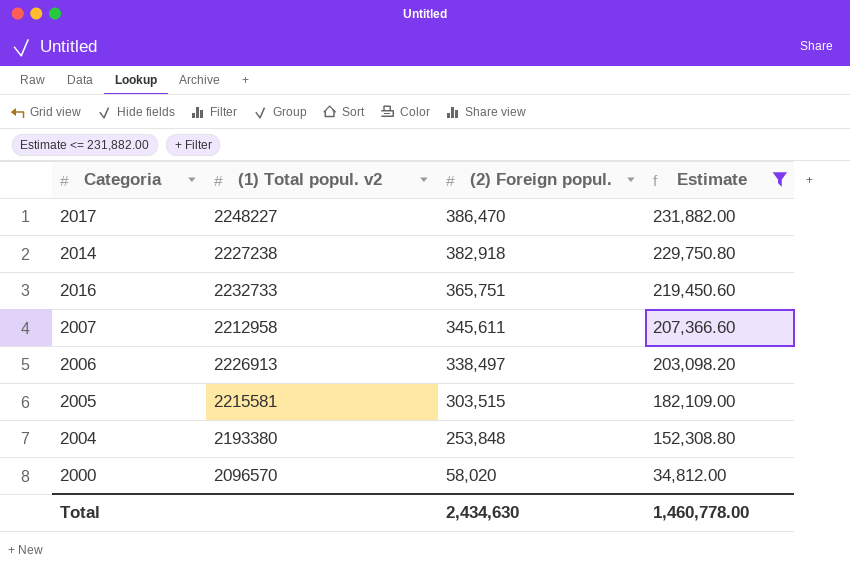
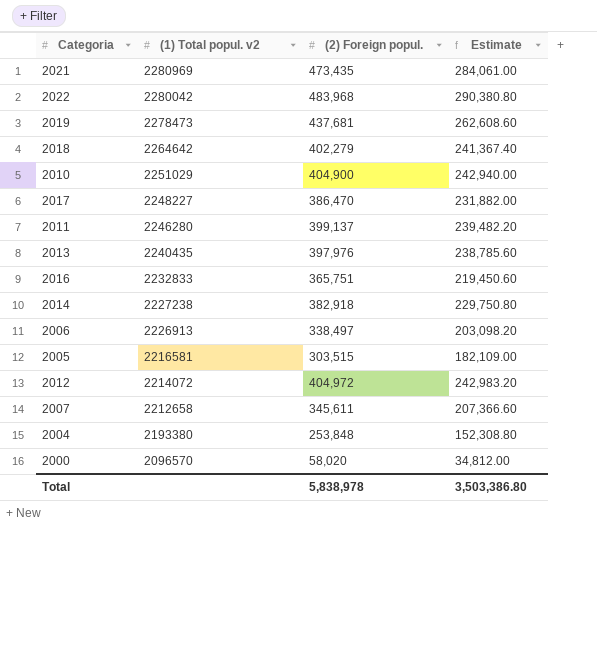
filter: Estimate <= 231,882.00 -> none
row order: (2) Foreign popul. descending -> (1) Total popul. v2 descending
2016 | (1) Total popul. v2: 2232733 -> 2232833
2005 | (1) Total popul. v2: 2215581 -> 2216581
2007 | (1) Total popul. v2: 2212958 -> 2212658
Total | (2) Foreign popul.: 2,434,630 -> 5,838,978
Total | Estimate: 1,460,778.00 -> 3,503,386.80

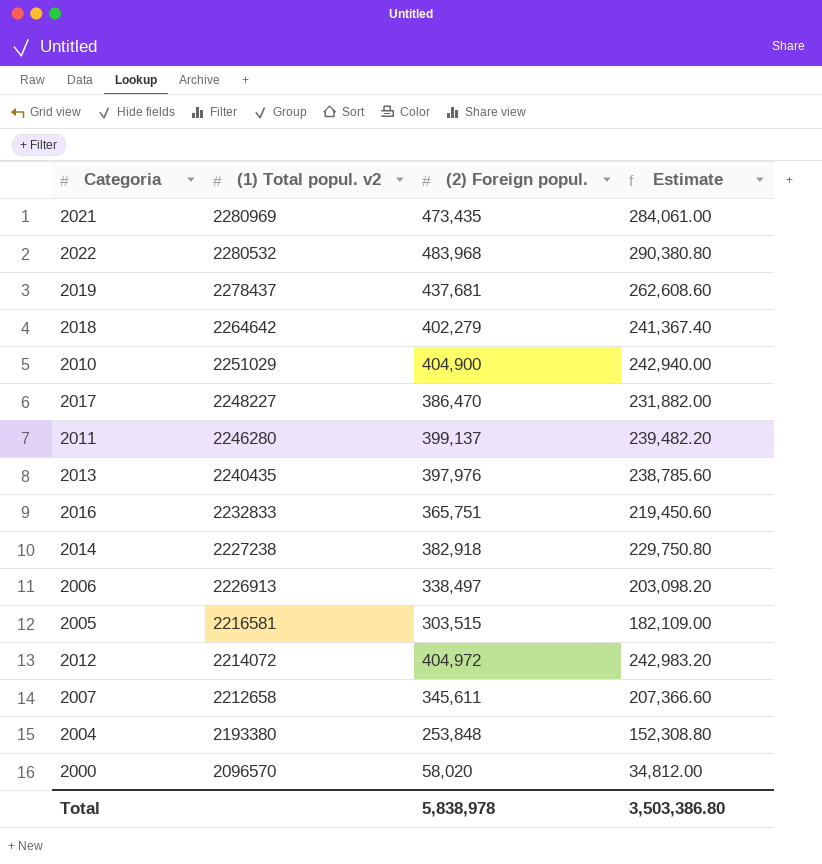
2022 | (1) Total popul. v2: 2280042 -> 2280532
2019 | (1) Total popul. v2: 2278473 -> 2278437

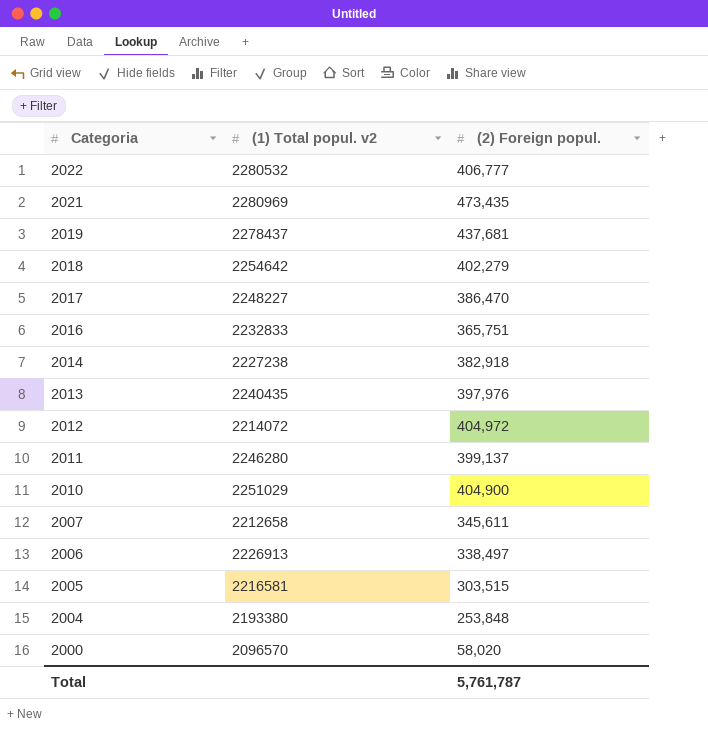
row order: (1) Total popul. v2 descending -> Categoria descending
column Estimate | formula: [(2) Foreign popul.] * 0.6 -> none
2022 | (2) Foreign popul.: 483,968 -> 406,777
2018 | (1) Total popul. v2: 2264642 -> 2254642
Total | (2) Foreign popul.: 5,838,978 -> 5,761,787

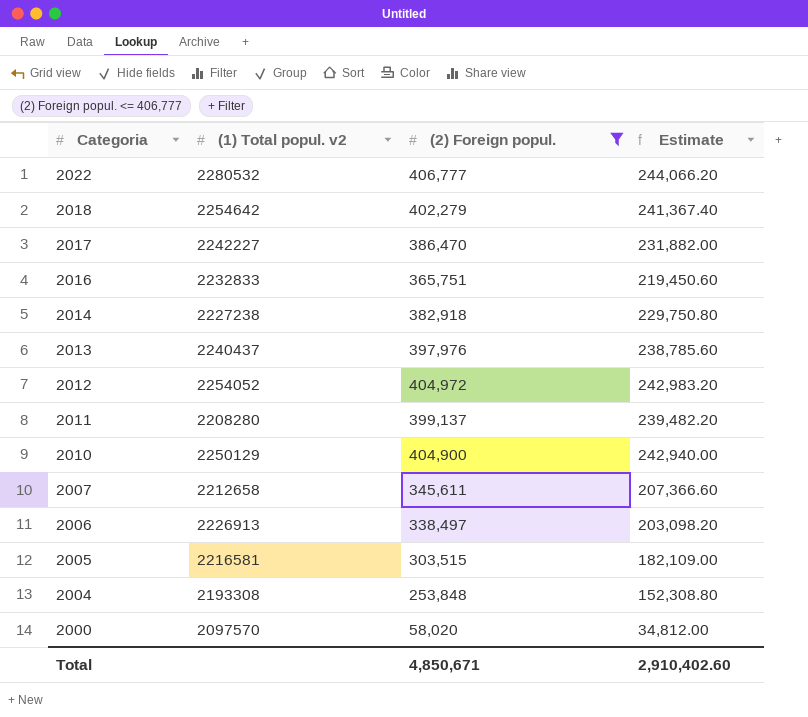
filter: none -> (2) Foreign popul. <= 406,777
column Estimate | formula: none -> [(2) Foreign popul.] * 0.6
2017 | (1) Total popul. v2: 2248227 -> 2242227
2013 | (1) Total popul. v2: 2240435 -> 2240437
2012 | (1) Total popul. v2: 2214072 -> 2254052
2011 | (1) Total popul. v2: 2246280 -> 2208280
2010 | (1) Total popul. v2: 2251029 -> 2250129
2004 | (1) Total popul. v2: 2193380 -> 2193308
2000 | (1) Total popul. v2: 2096570 -> 2097570
Total | (2) Foreign popul.: 5,761,787 -> 4,850,671

